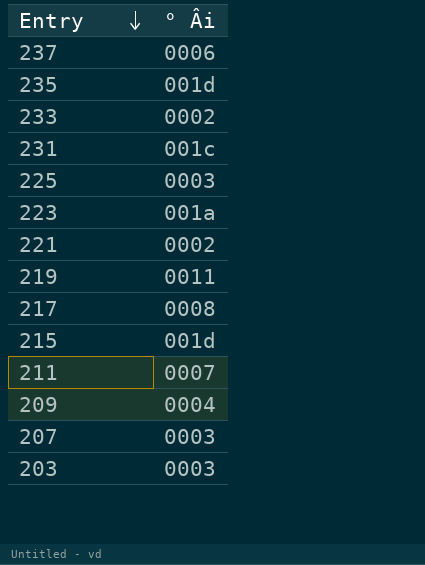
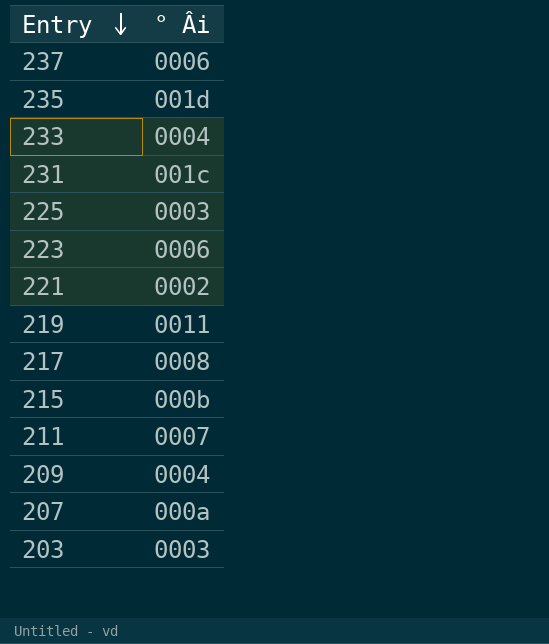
233 | ° Âi: 0002 -> 0004
223 | ° Âi: 001a -> 0006
215 | ° Âi: 001d -> 000b
207 | ° Âi: 0003 -> 000a

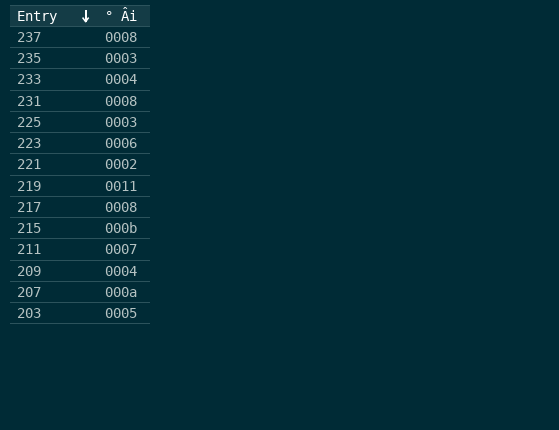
237 | ° Âi: 0006 -> 0008
235 | ° Âi: 001d -> 0003
231 | ° Âi: 001c -> 0008
203 | ° Âi: 0003 -> 0005

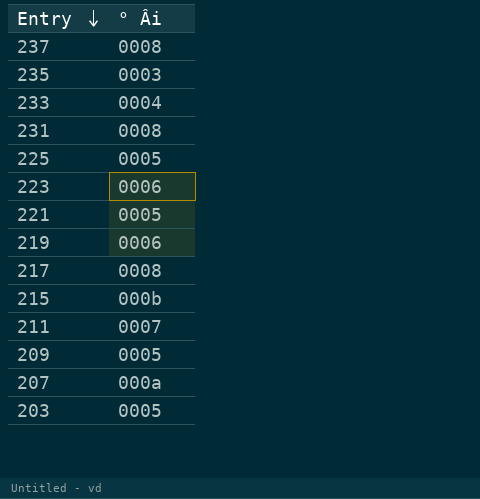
225 | ° Âi: 0003 -> 0005
221 | ° Âi: 0002 -> 0005
219 | ° Âi: 0011 -> 0006
209 | ° Âi: 0004 -> 0005

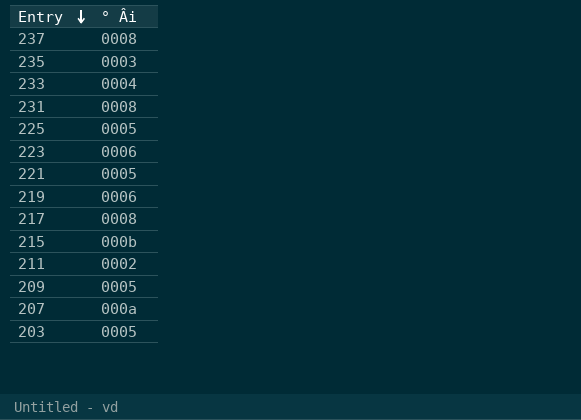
211 | ° Âi: 0007 -> 0002

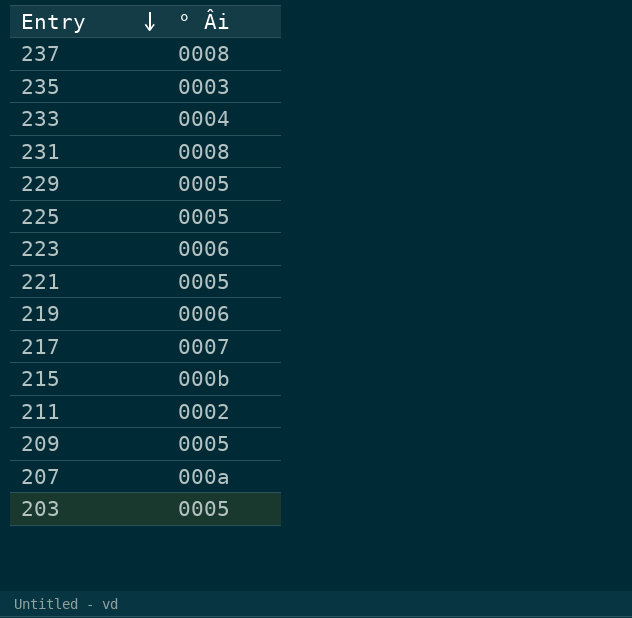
row 229: none -> 0005
217 | ° Âi: 0008 -> 0007

